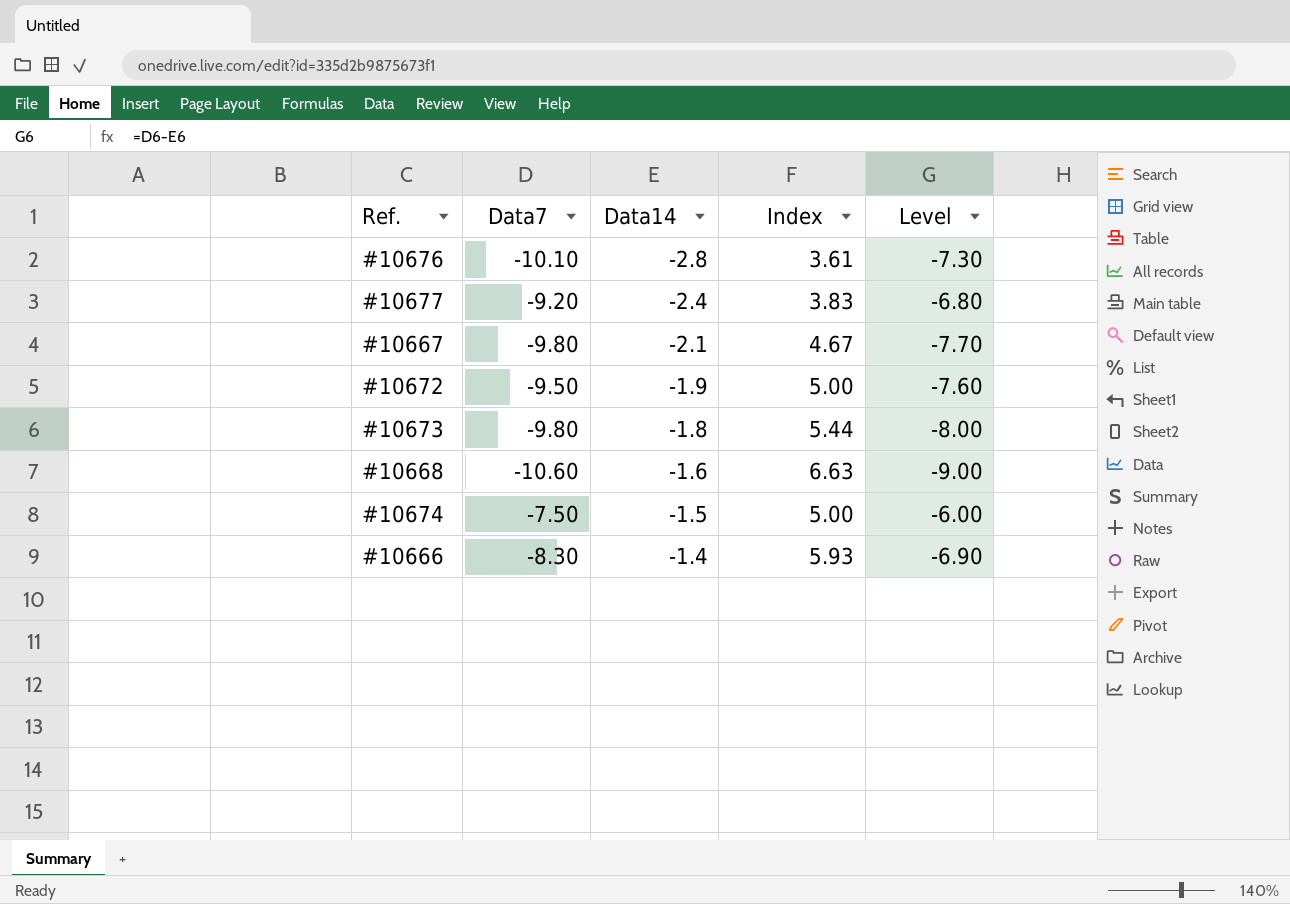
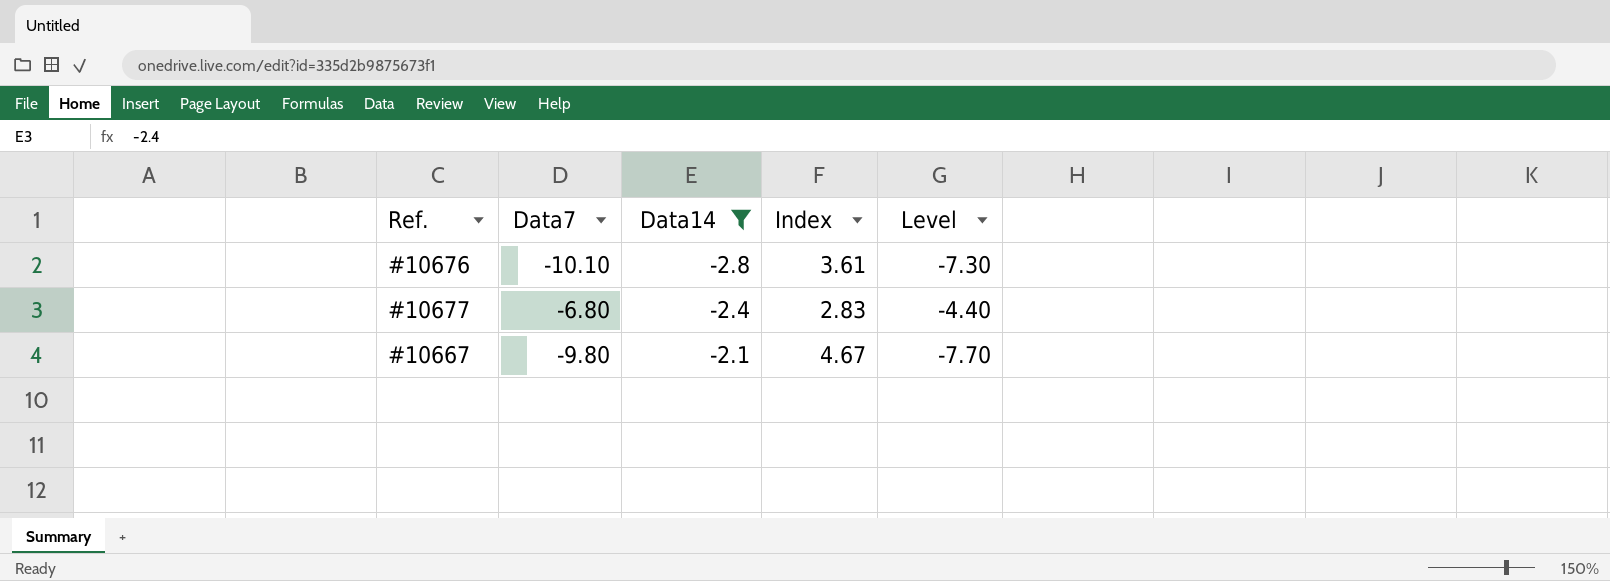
filter: none -> Data14 <= -2.1
#10677 | Data7: -9.20 -> -6.80
#10677 | Index: 3.83 -> 2.83
#10677 | Level: -6.80 -> -4.40

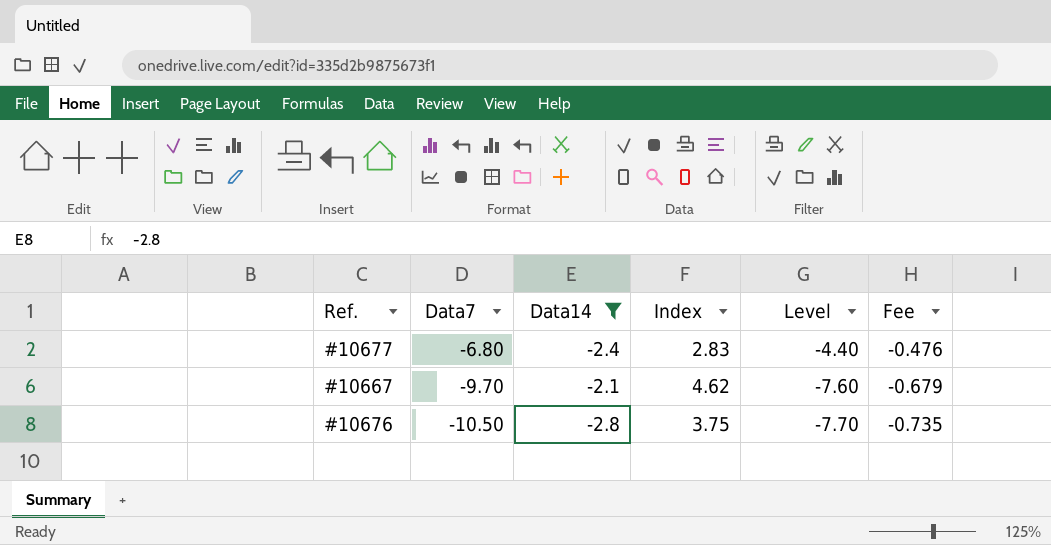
row order: Data14 ascending -> Data7 descending
column Fee | formula: none -> [Data7] * 0.07
#10667 | Data7: -9.80 -> -9.70
#10667 | Index: 4.67 -> 4.62
#10667 | Level: -7.70 -> -7.60
#10676 | Data7: -10.10 -> -10.50
#10676 | Index: 3.61 -> 3.75
#10676 | Level: -7.30 -> -7.70

